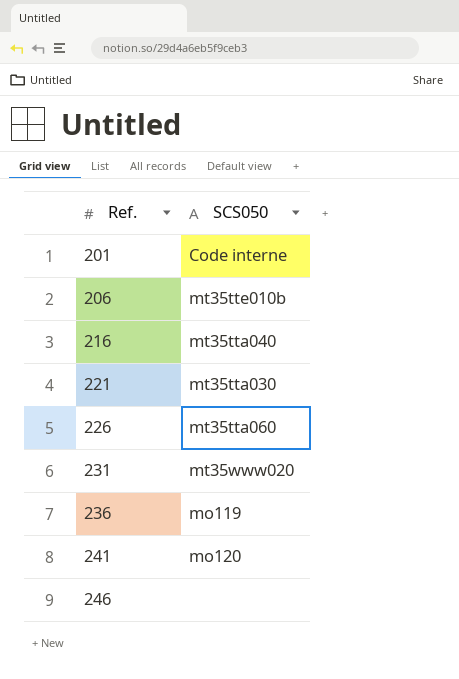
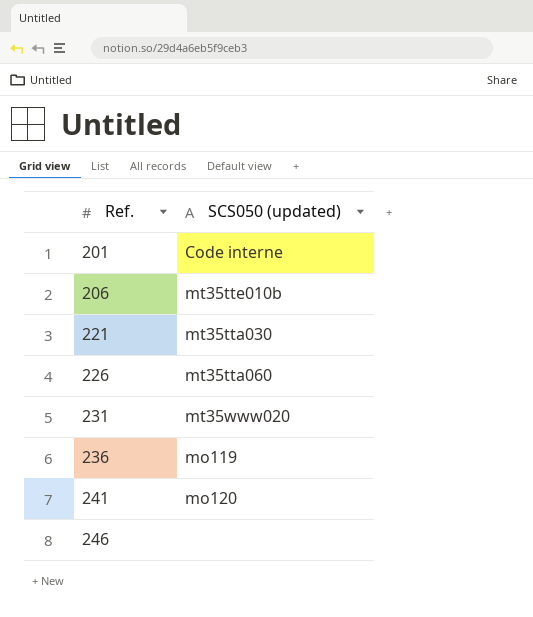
column name: SCS050 -> SCS050 (updated)
row 216: mt35tta040 -> none

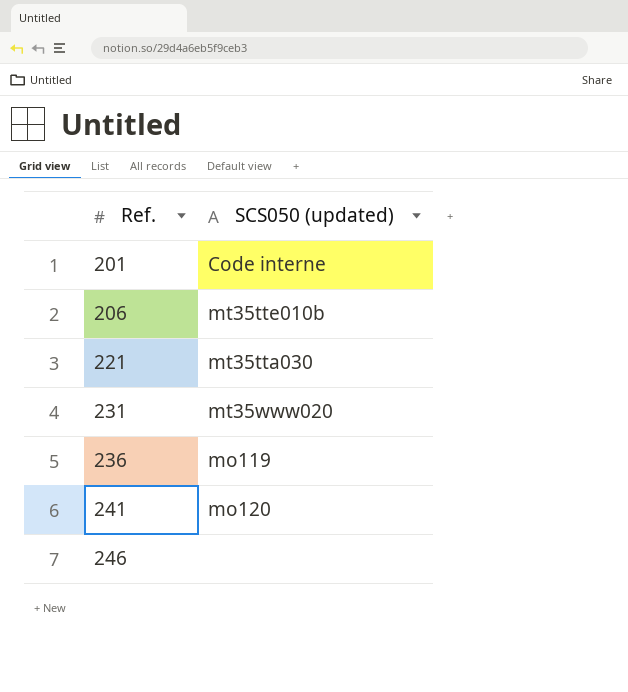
row 226: mt35tta060 -> none

